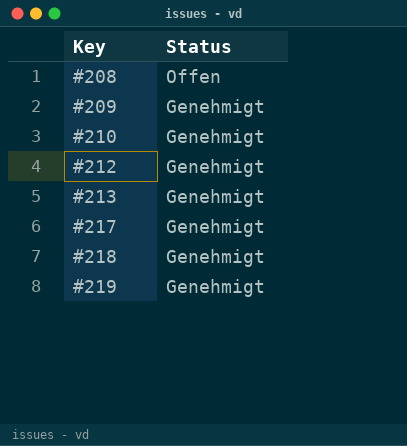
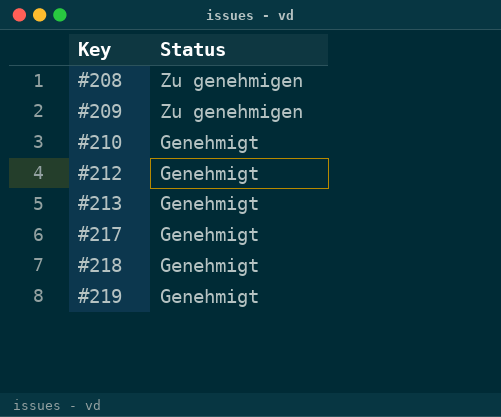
#208 | Status: Offen -> Zu genehmigen
#209 | Status: Genehmigt -> Zu genehmigen

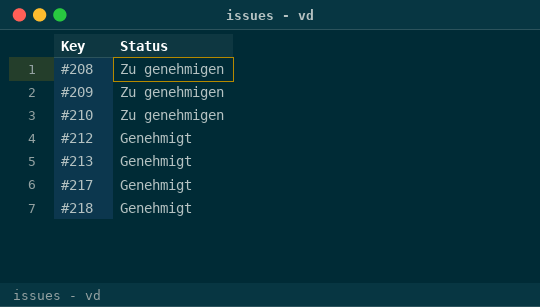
row #219: Genehmigt -> none
#210 | Status: Genehmigt -> Zu genehmigen

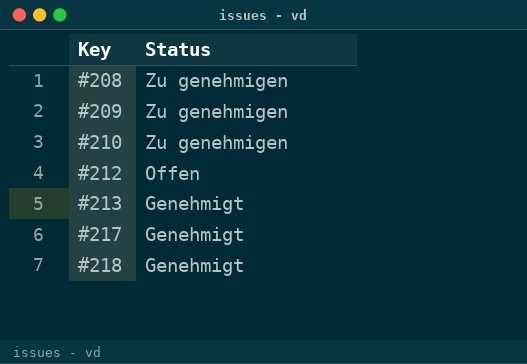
#212 | Status: Genehmigt -> Offen

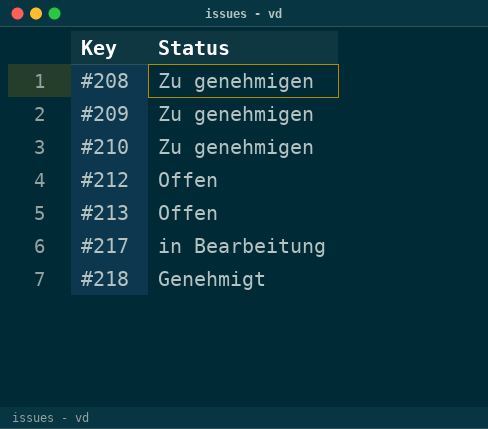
#213 | Status: Genehmigt -> Offen
#217 | Status: Genehmigt -> in Bearbeitung

